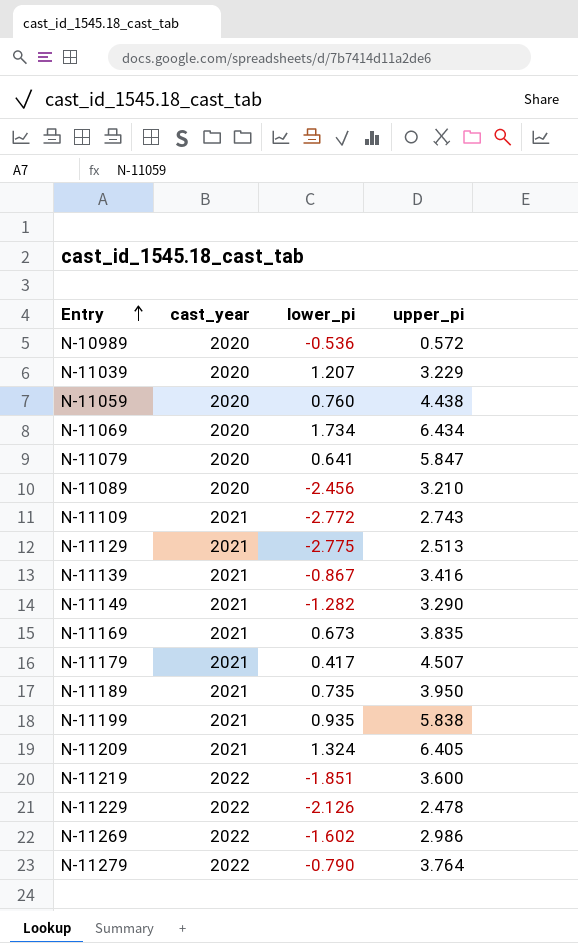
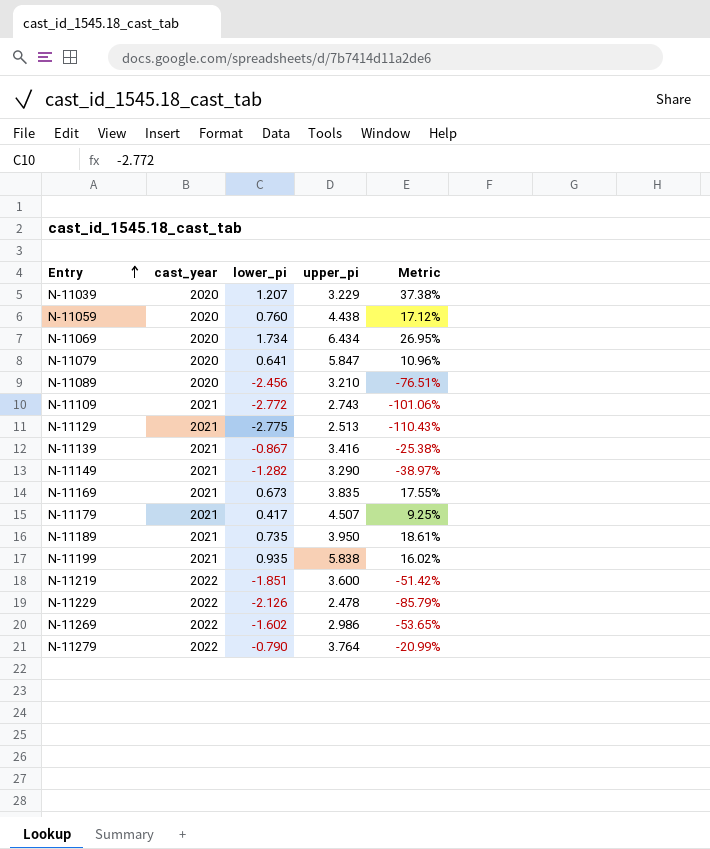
column Metric | formula: none -> [lower_pi] / [upper_pi]
row N-10989: 2020 | -0.536 | 0.572 -> none
row N-11209: 2021 | 1.324 | 6.405 -> none

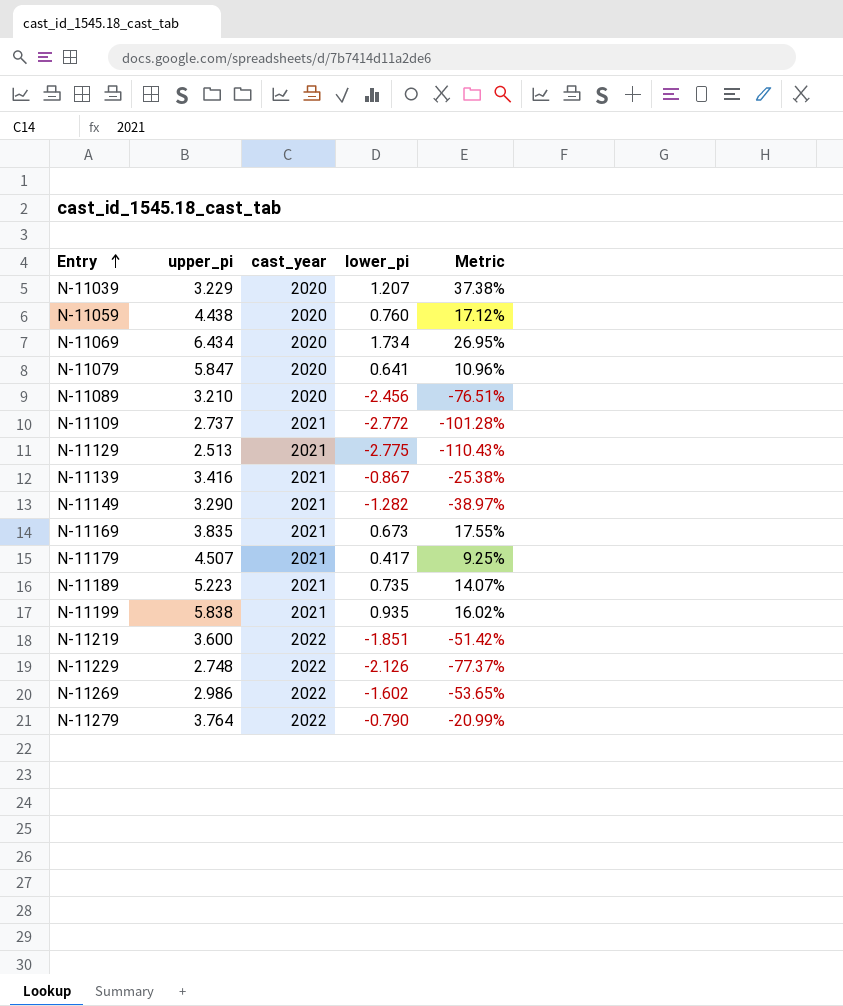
column upper_pi | position: 4 -> 2
N-11109 | upper_pi: 2.743 -> 2.737
N-11109 | Metric: -101.06% -> -101.28%
N-11189 | upper_pi: 3.950 -> 5.223
N-11189 | Metric: 18.61% -> 14.07%
N-11229 | upper_pi: 2.478 -> 2.748
N-11229 | Metric: -85.79% -> -77.37%

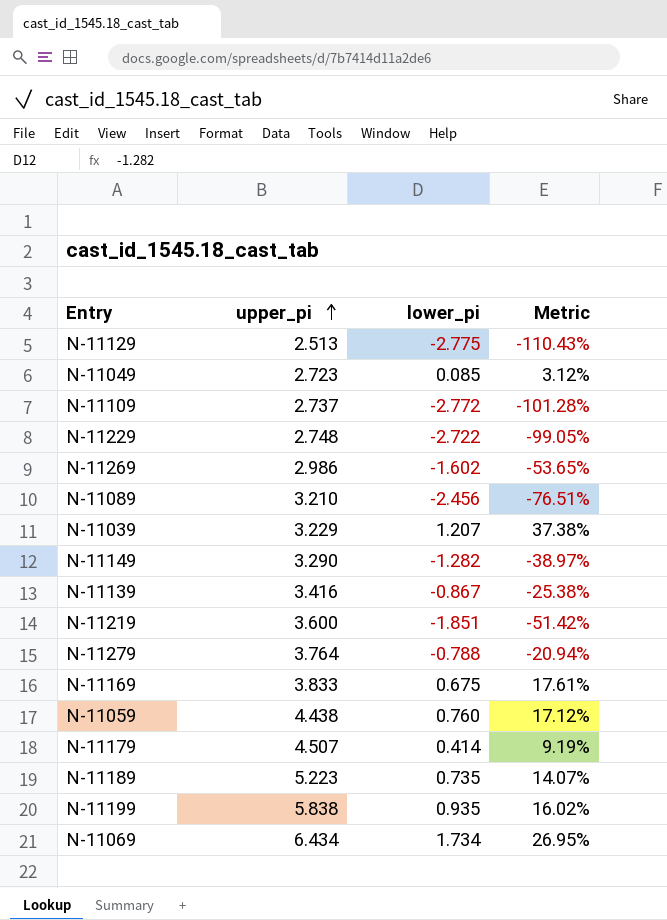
row order: Entry ascending -> upper_pi ascending
column cast_year | position: 3 -> none
row N-11079: 5.847 | 2020 | 0.641 | 10.96% -> none
row N-11049: none -> 2.723 | 0.085 | 3.12%
N-11229 | lower_pi: -2.126 -> -2.722
N-11229 | Metric: -77.37% -> -99.05%
N-11279 | lower_pi: -0.790 -> -0.788
N-11279 | Metric: -20.99% -> -20.94%
N-11169 | upper_pi: 3.835 -> 3.833
N-11169 | lower_pi: 0.673 -> 0.675
N-11169 | Metric: 17.55% -> 17.61%
N-11179 | lower_pi: 0.417 -> 0.414
N-11179 | Metric: 9.25% -> 9.19%

